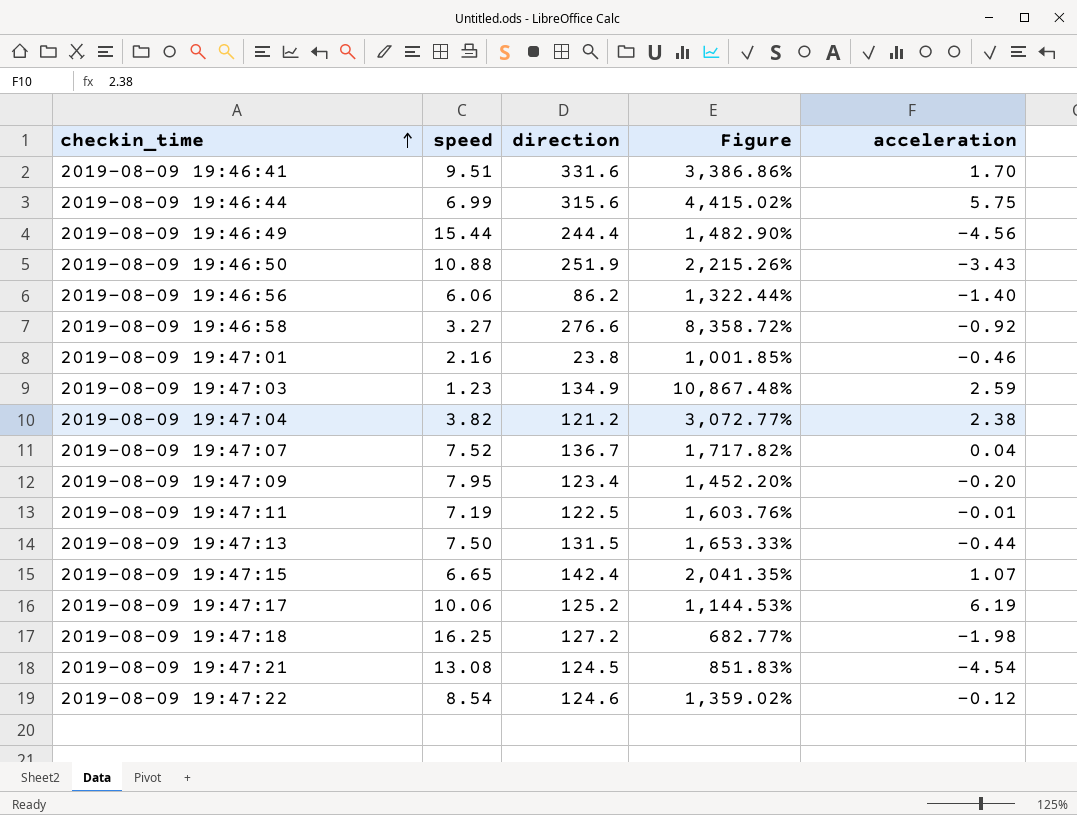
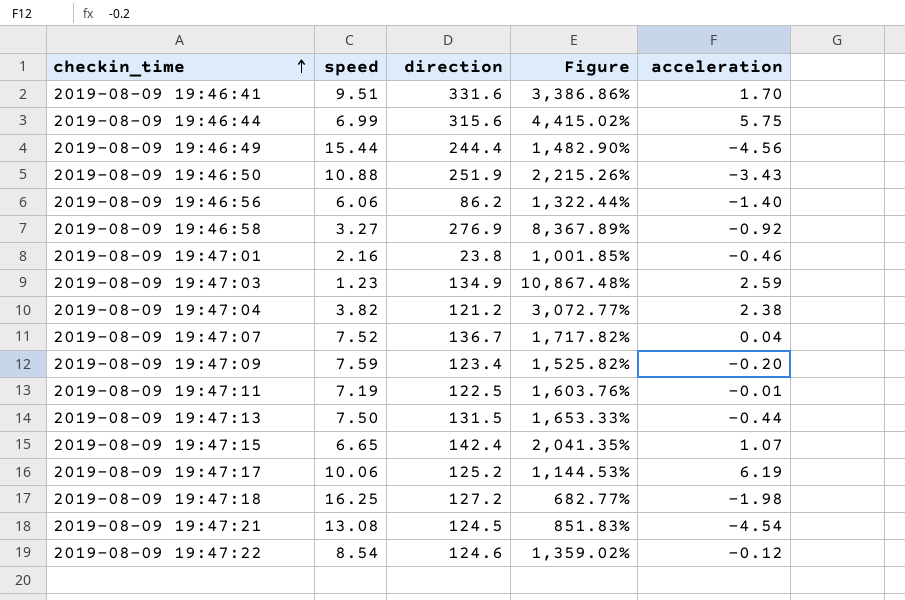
2019-08-09 19:46:58 | direction: 276.6 -> 276.9
2019-08-09 19:46:58 | Figure: 8,358.72% -> 8,367.89%
2019-08-09 19:47:09 | speed: 7.95 -> 7.59
2019-08-09 19:47:09 | Figure: 1,452.20% -> 1,525.82%

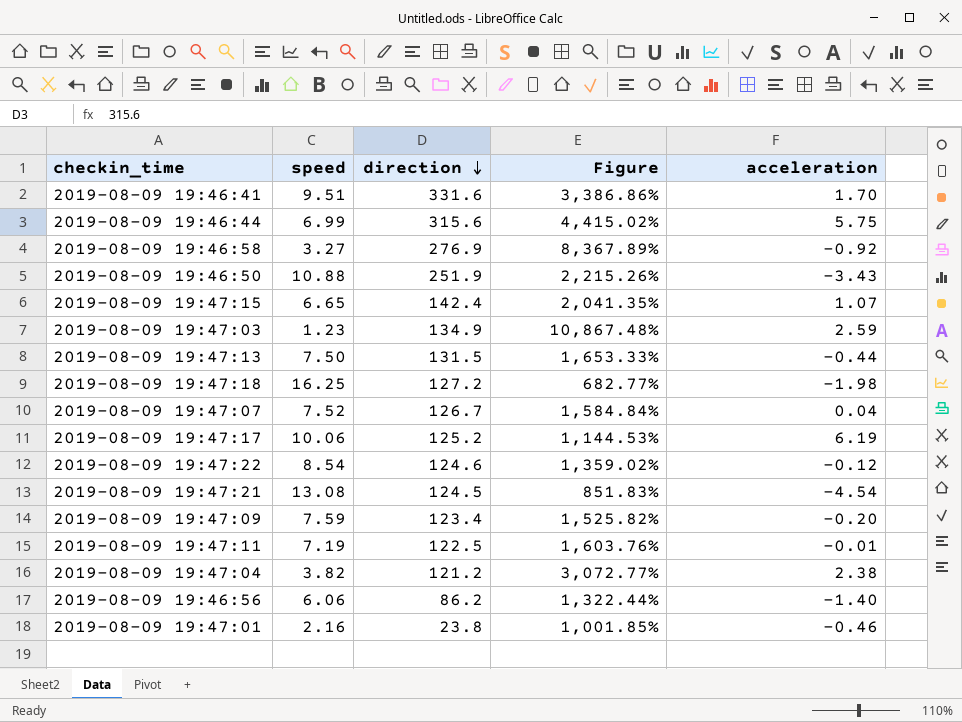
row order: checkin_time ascending -> direction descending
row 2019-08-09 19:46:49: 15.44 | 244.4 | 1,482.90% | -4.56 -> none
2019-08-09 19:47:07 | direction: 136.7 -> 126.7
2019-08-09 19:47:07 | Figure: 1,717.82% -> 1,584.84%

